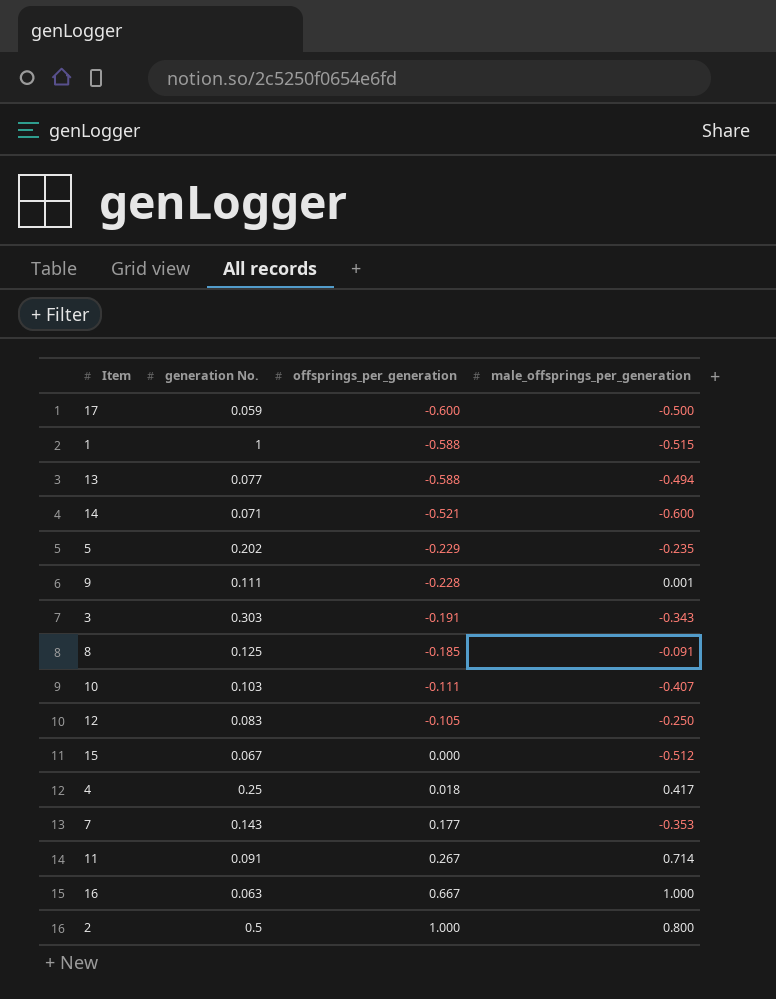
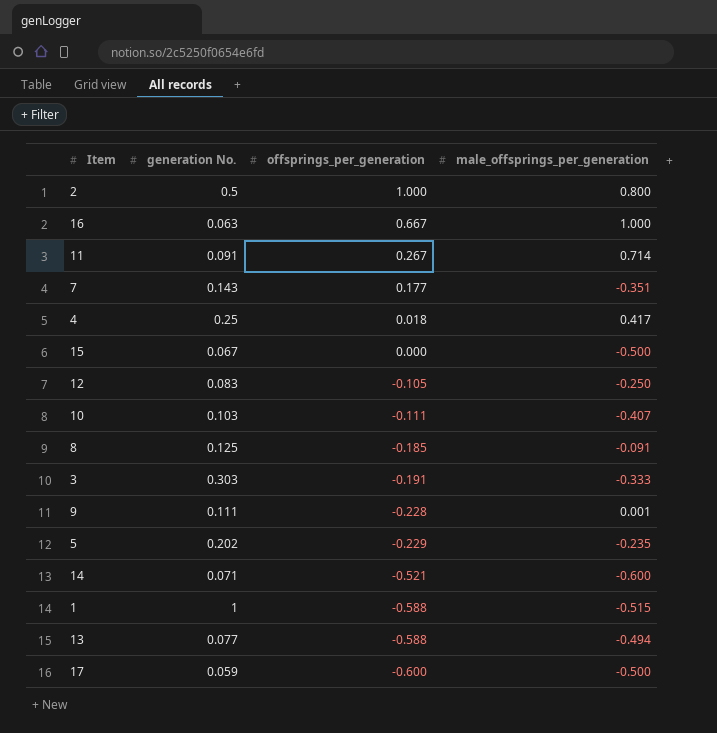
row order: offsprings_per_generation ascending -> offsprings_per_generation descending
7 | male_offsprings_per_generation: -0.353 -> -0.351
15 | male_offsprings_per_generation: -0.512 -> -0.500
3 | male_offsprings_per_generation: -0.343 -> -0.333

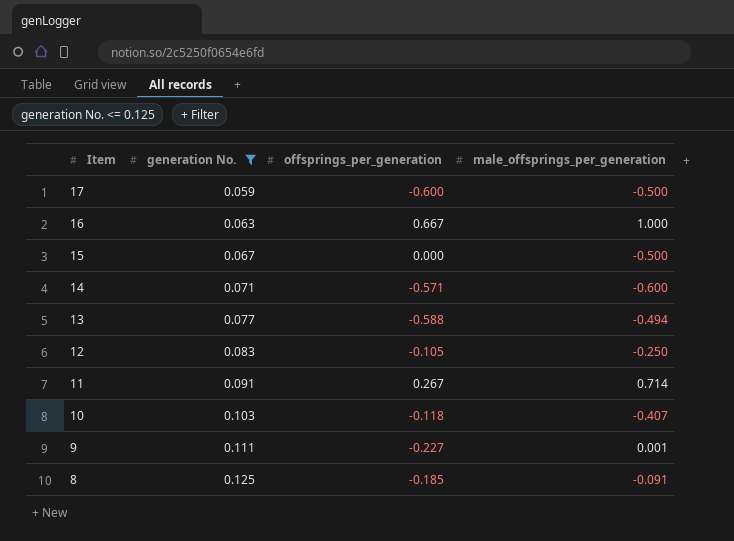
filter: none -> generation No. <= 0.125
row order: offsprings_per_generation descending -> Item descending
14 | offsprings_per_generation: -0.521 -> -0.571
10 | offsprings_per_generation: -0.111 -> -0.118
9 | offsprings_per_generation: -0.228 -> -0.227

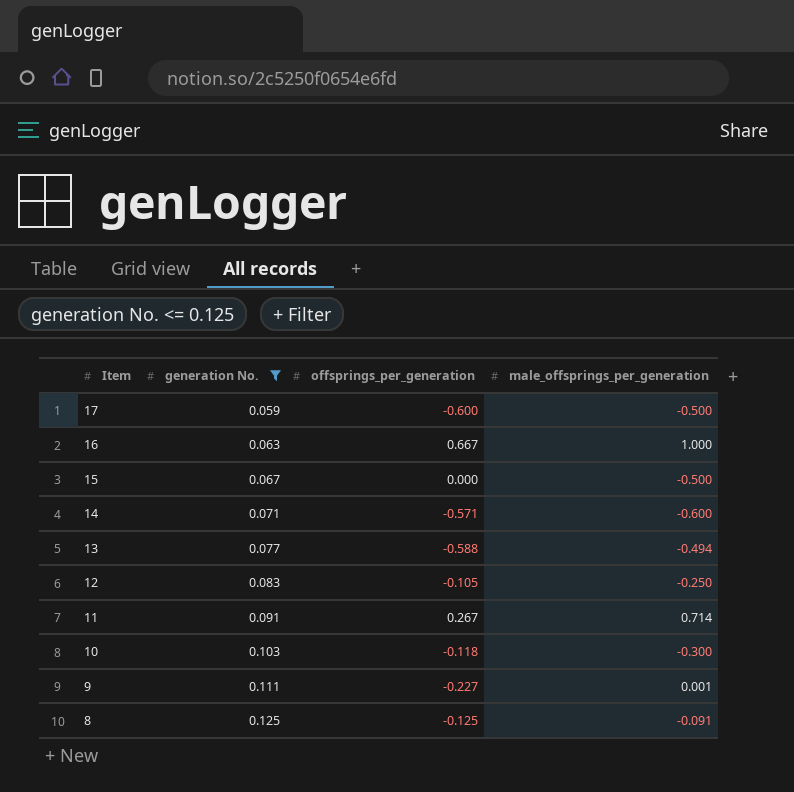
10 | male_offsprings_per_generation: -0.407 -> -0.300
8 | offsprings_per_generation: -0.185 -> -0.125

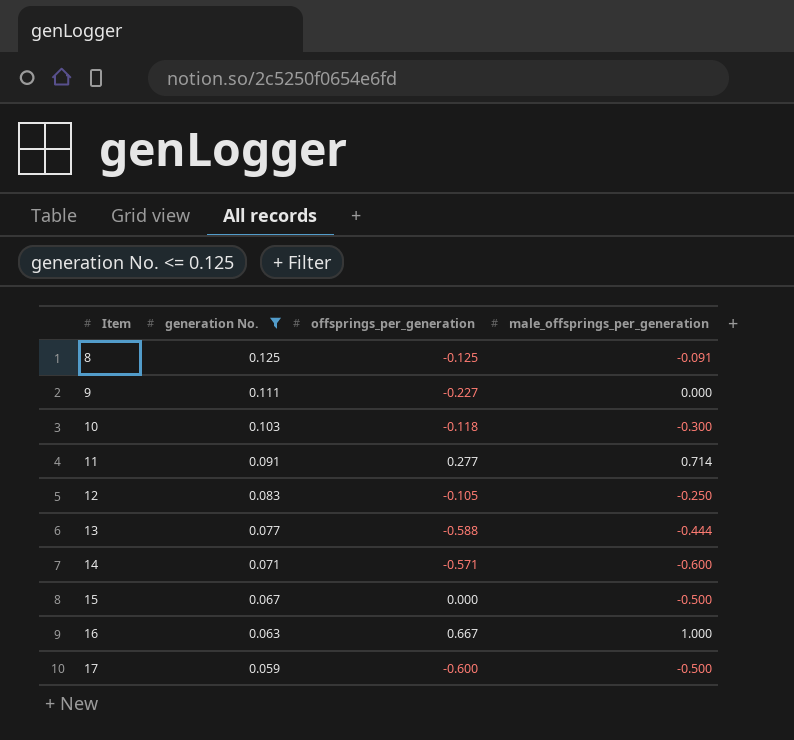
row order: Item descending -> Item ascending
9 | male_offsprings_per_generation: 0.001 -> 0.000
11 | offsprings_per_generation: 0.267 -> 0.277
13 | male_offsprings_per_generation: -0.494 -> -0.444

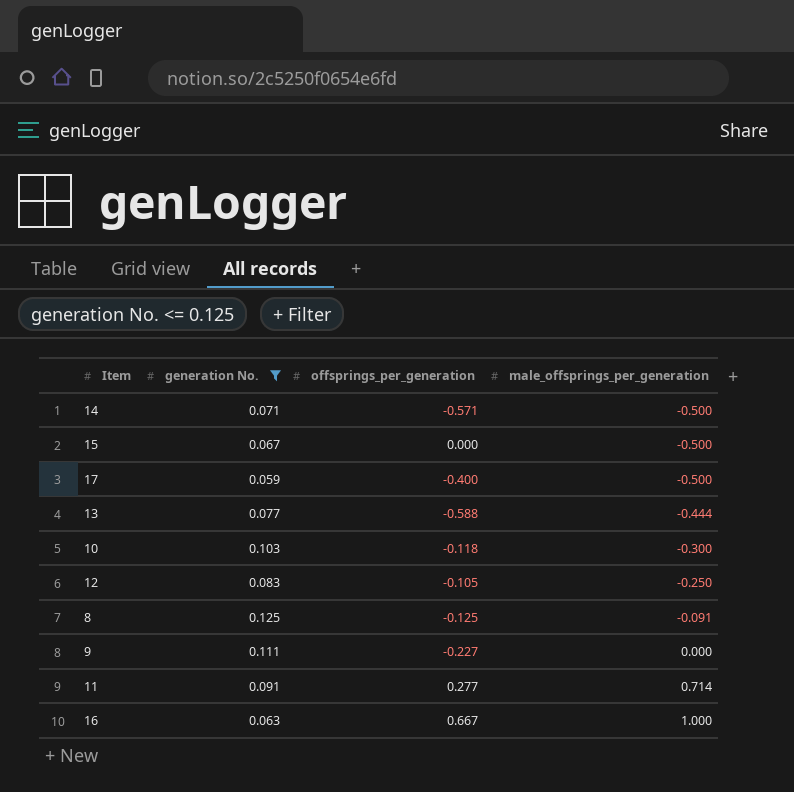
row order: Item ascending -> male_offsprings_per_generation ascending
14 | male_offsprings_per_generation: -0.600 -> -0.500
17 | offsprings_per_generation: -0.600 -> -0.400

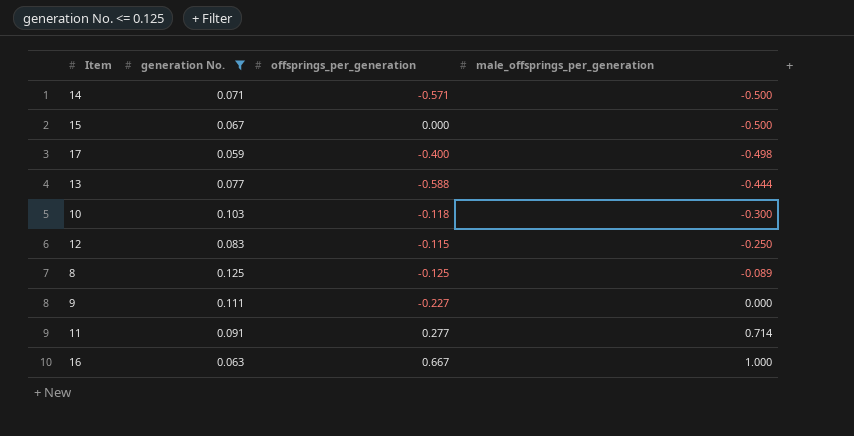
17 | male_offsprings_per_generation: -0.500 -> -0.498
12 | offsprings_per_generation: -0.105 -> -0.115
8 | male_offsprings_per_generation: -0.091 -> -0.089

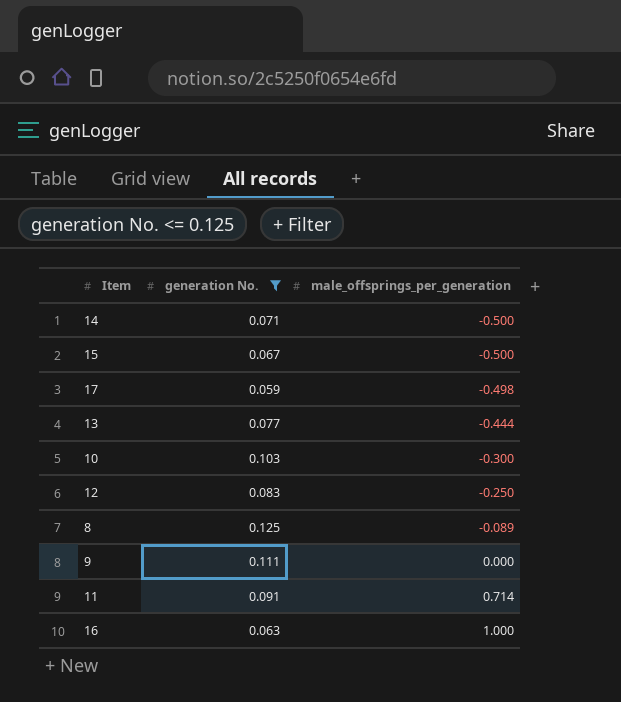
column offsprings_per_generation | position: 3 -> none

